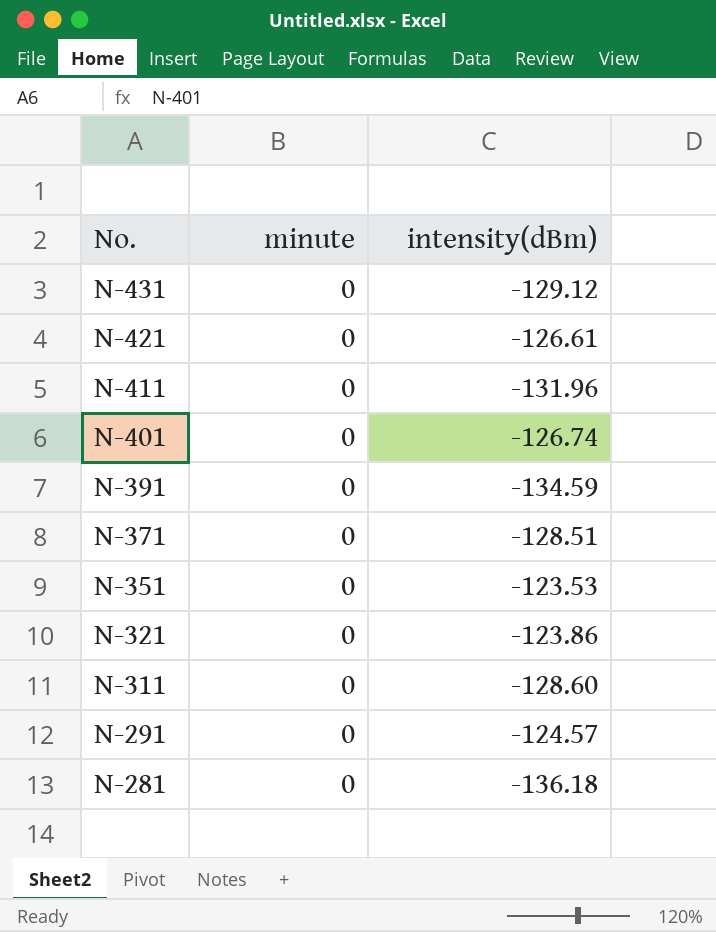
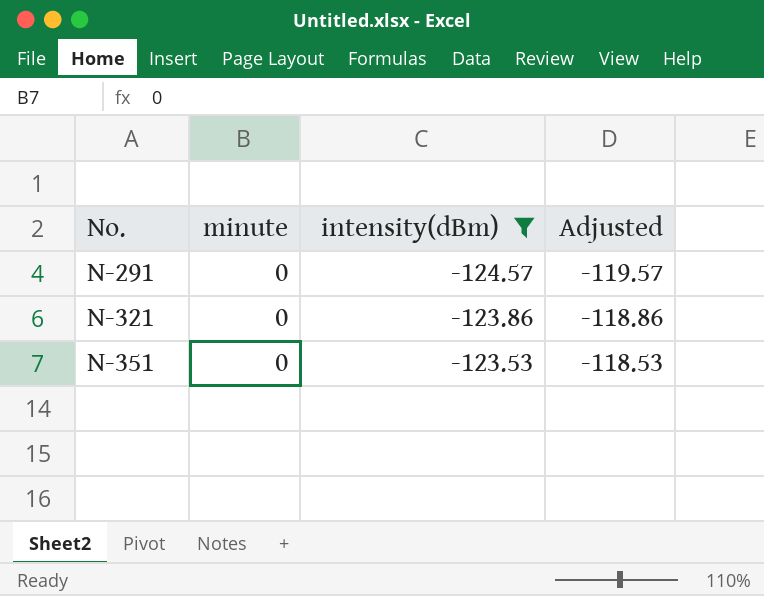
filter: none -> intensity(dBm) >= -124.57
row order: No. descending -> No. ascending
column Adjusted | formula: none -> [intensity(dBm)] + 5

